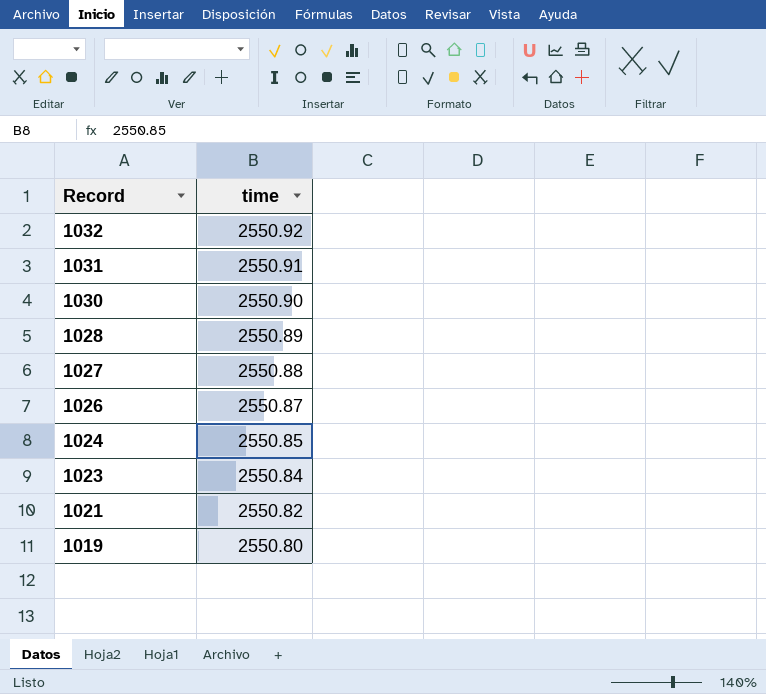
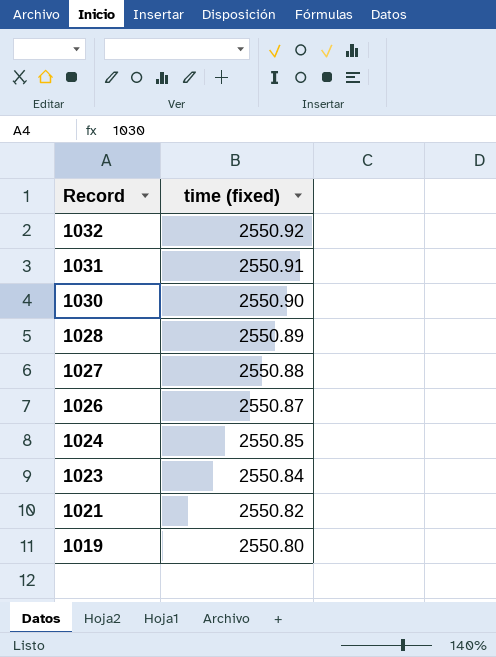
column name: time -> time (fixed)

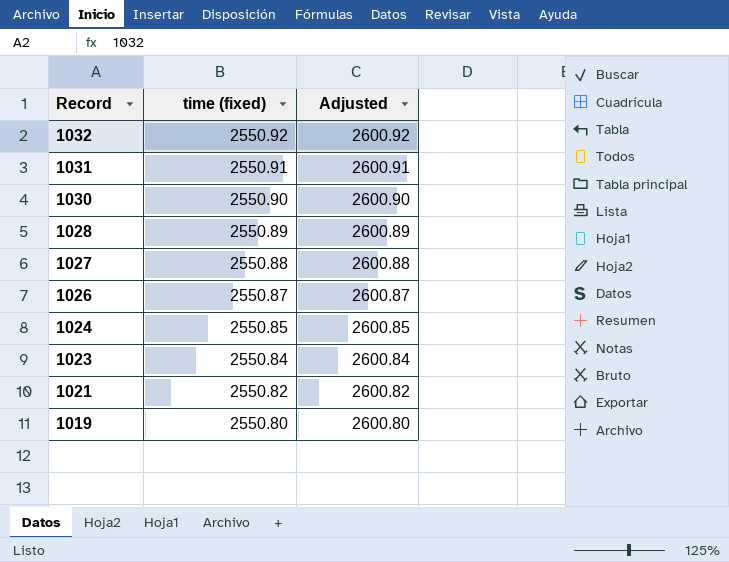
column Adjusted | formula: none -> [time (fixed)] + 50

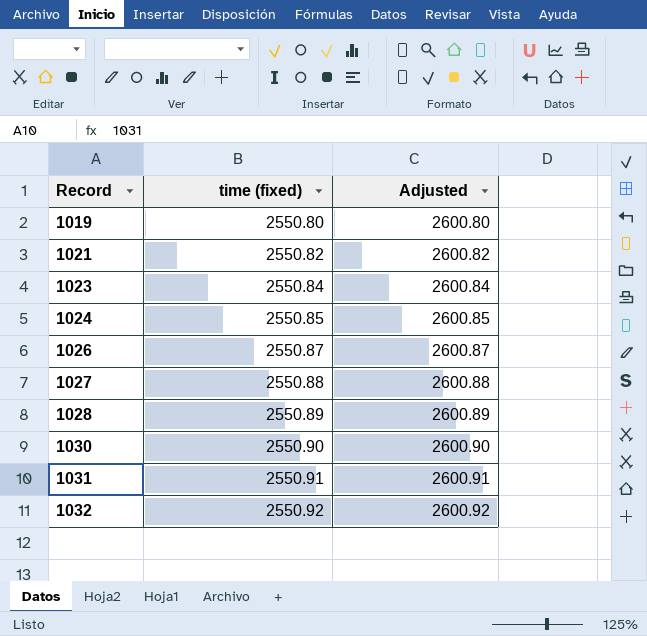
row order: Record descending -> Record ascending

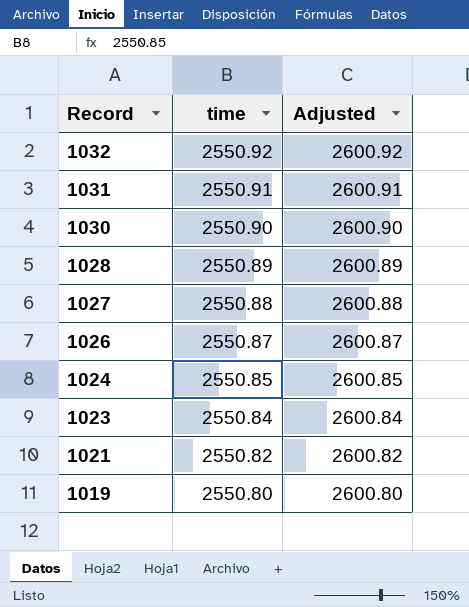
row order: Record ascending -> Record descending
column name: time (fixed) -> time

